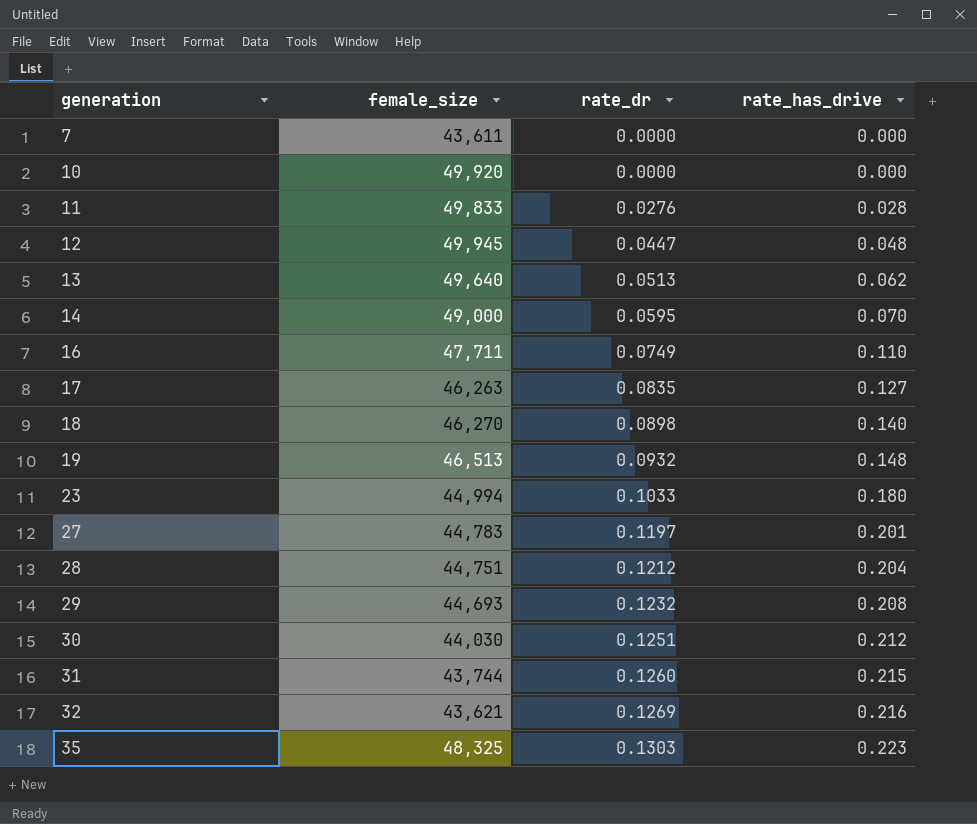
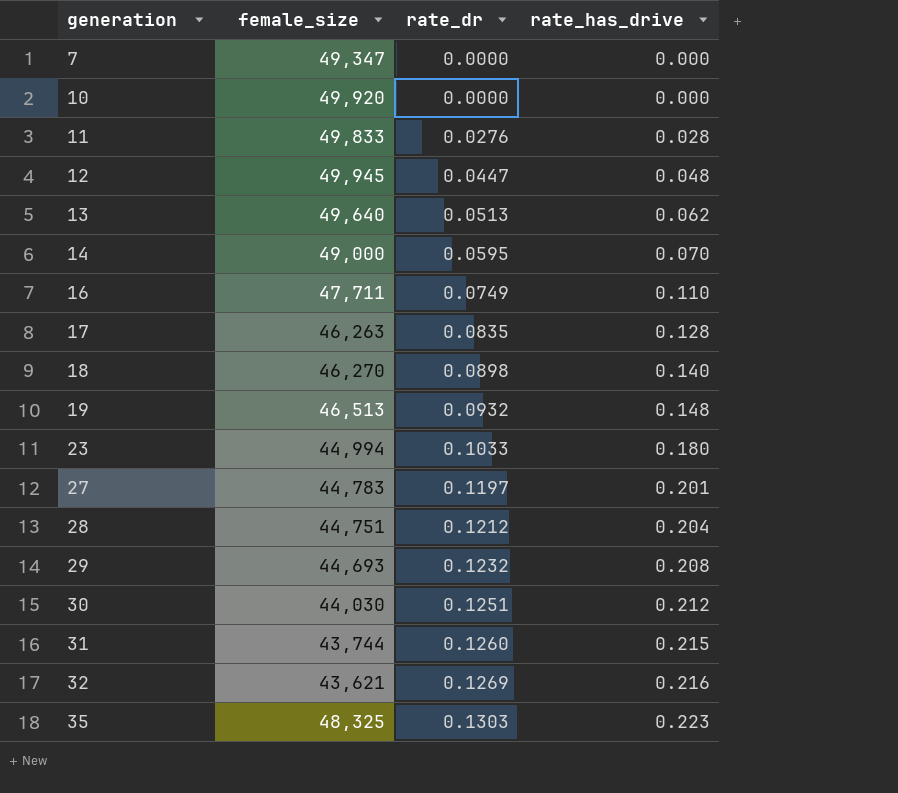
7 | female_size: 43,611 -> 49,347
17 | rate_has_drive: 0.127 -> 0.128

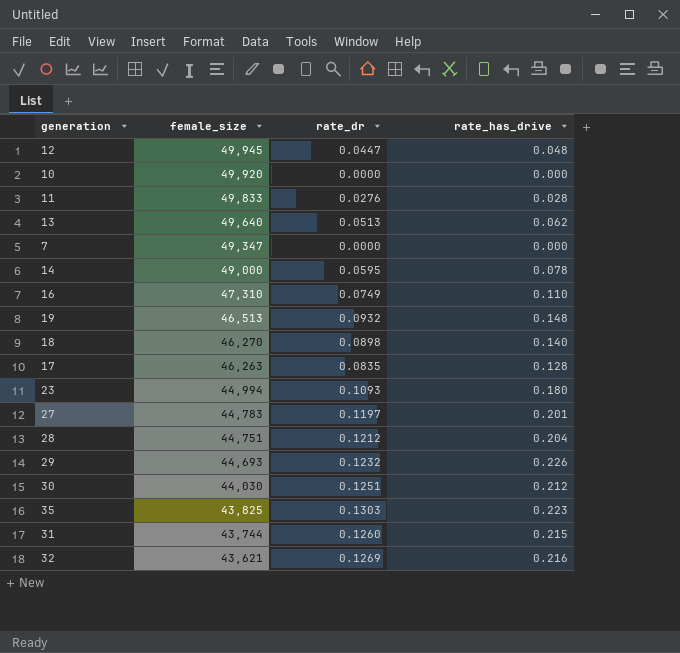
row order: generation ascending -> female_size descending
14 | rate_has_drive: 0.070 -> 0.078
16 | female_size: 47,711 -> 47,310
23 | rate_dr: 0.1033 -> 0.1093
29 | rate_has_drive: 0.208 -> 0.226
35 | female_size: 48,325 -> 43,825

